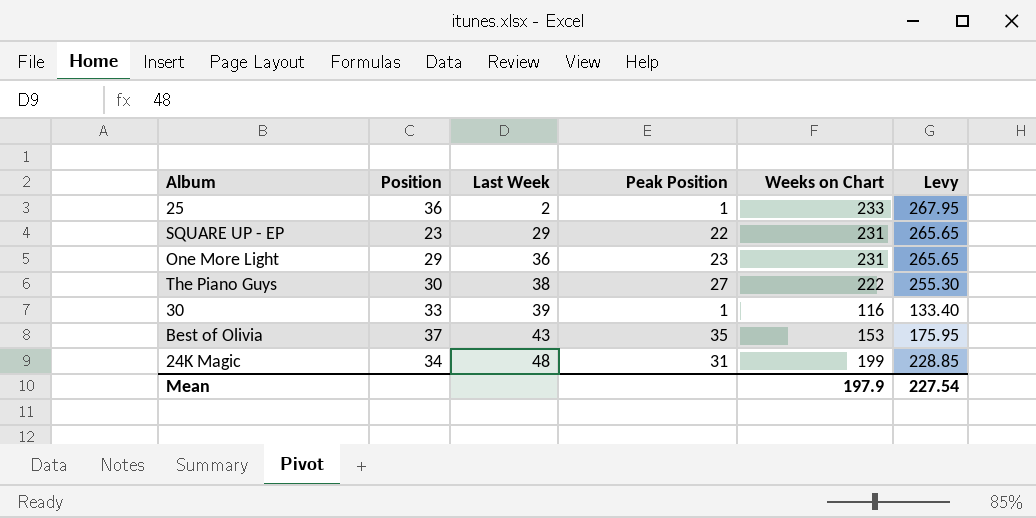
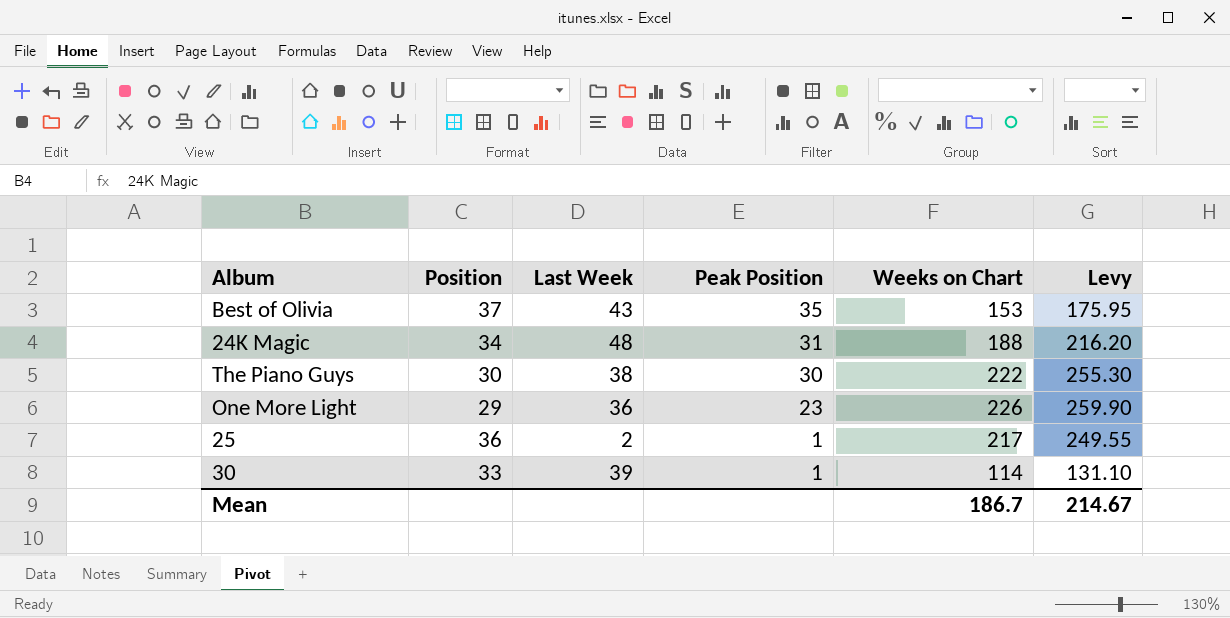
row order: Last Week ascending -> Peak Position descending
row SQUARE UP - EP: 23 | 29 | 22 | 231 | 265.65 -> none
24K Magic | Weeks on Chart: 199 -> 188
24K Magic | Levy: 228.85 -> 216.20
The Piano Guys | Peak Position: 27 -> 30
One More Light | Weeks on Chart: 231 -> 226
One More Light | Levy: 265.65 -> 259.90
25 | Weeks on Chart: 233 -> 217
25 | Levy: 267.95 -> 249.55
30 | Weeks on Chart: 116 -> 114
30 | Levy: 133.40 -> 131.10
Mean | Weeks on Chart: 197.9 -> 186.7
Mean | Levy: 227.54 -> 214.67

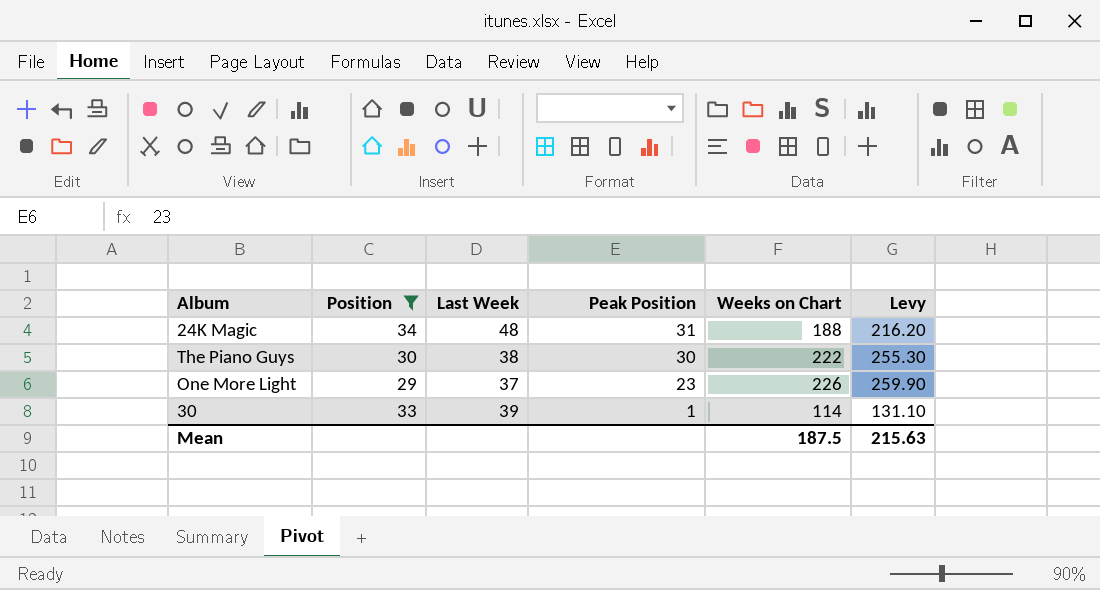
filter: none -> Position <= 34
One More Light | Last Week: 36 -> 37
Mean | Weeks on Chart: 186.7 -> 187.5
Mean | Levy: 214.67 -> 215.63

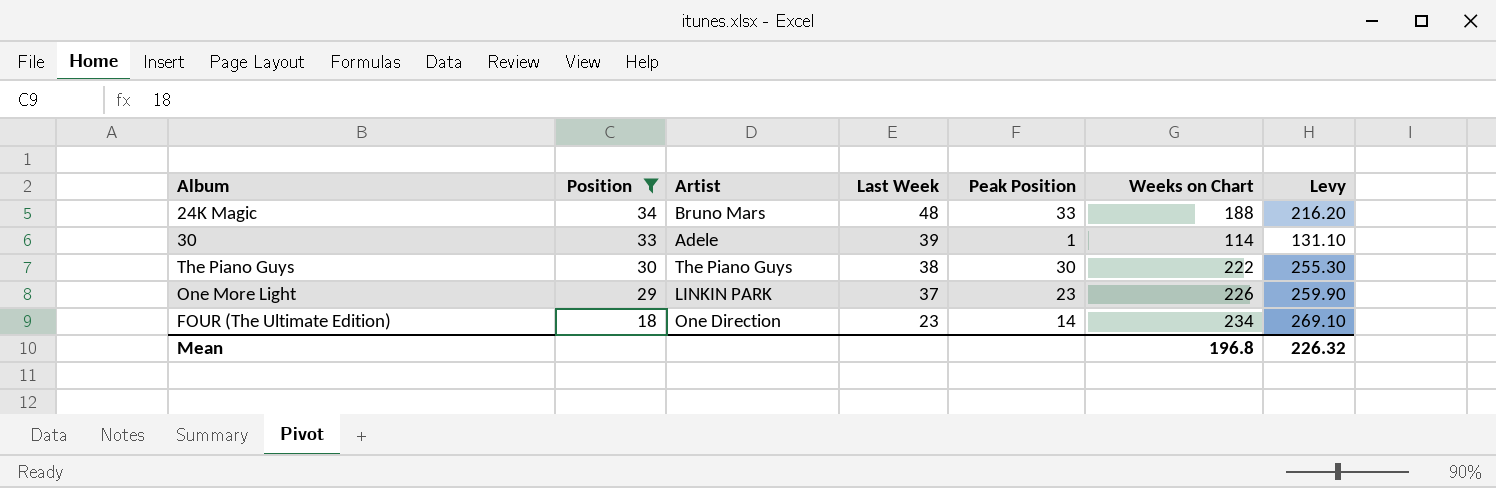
row order: Peak Position descending -> Position descending
column Artist | position: none -> 3
24K Magic | Peak Position: 31 -> 33
row FOUR (The Ultimate Edition): none -> 18 | One Direction | 23 | 14 | 234 | 269.10
Mean | Weeks on Chart: 187.5 -> 196.8
Mean | Levy: 215.63 -> 226.32

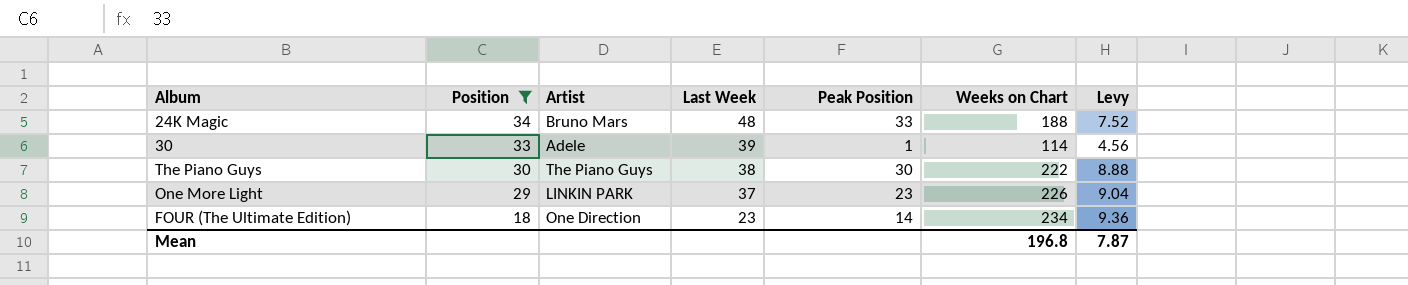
column Levy | formula: [Weeks on Chart] * 1.15 -> [Weeks on Chart] * 0.04
Mean | Levy: 226.32 -> 7.87

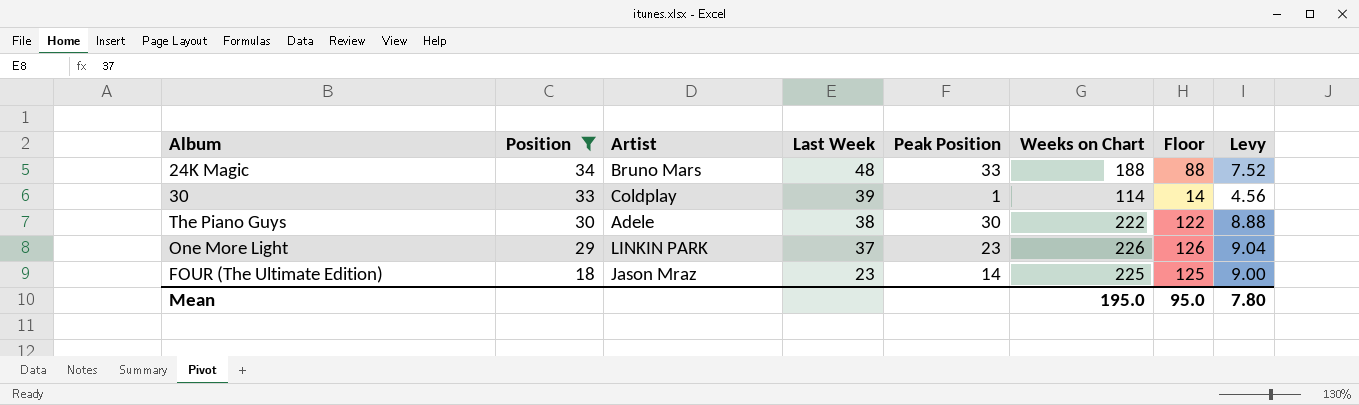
column Floor | formula: none -> [Weeks on Chart] - 100
30 | Artist: Adele -> Coldplay
The Piano Guys | Artist: The Piano Guys -> Adele
FOUR (The Ultimate Edition) | Artist: One Direction -> Jason Mraz
FOUR (The Ultimate Edition) | Weeks on Chart: 234 -> 225
FOUR (The Ultimate Edition) | Levy: 9.36 -> 9.00
Mean | Weeks on Chart: 196.8 -> 195.0
Mean | Levy: 7.87 -> 7.80

